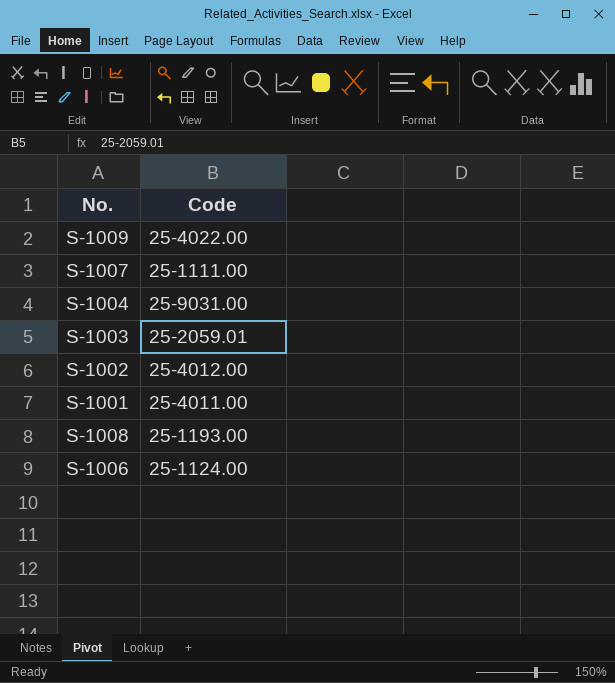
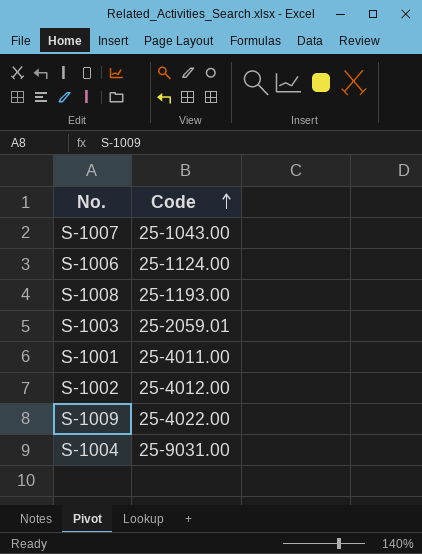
row order: none -> Code ascending
S-1007 | Code: 25-1111.00 -> 25-1043.00

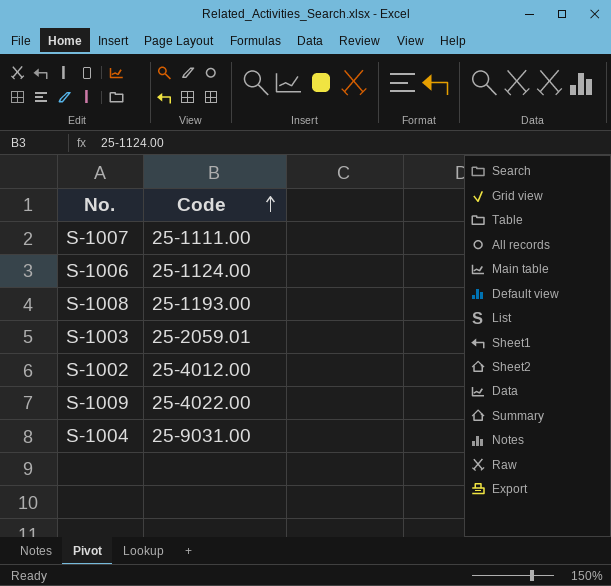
row S-1001: 25-4011.00 -> none
S-1007 | Code: 25-1043.00 -> 25-1111.00

